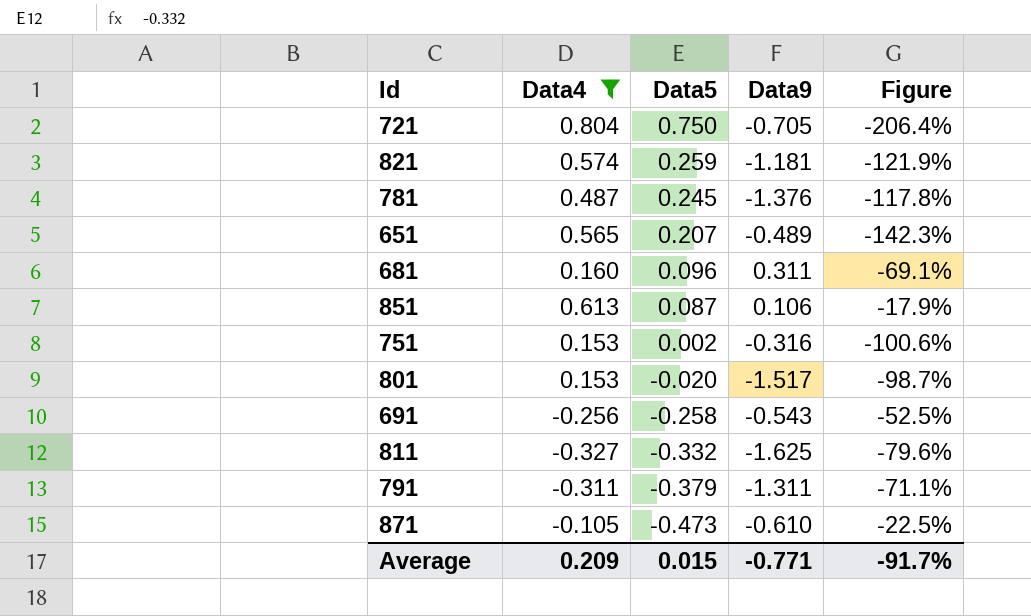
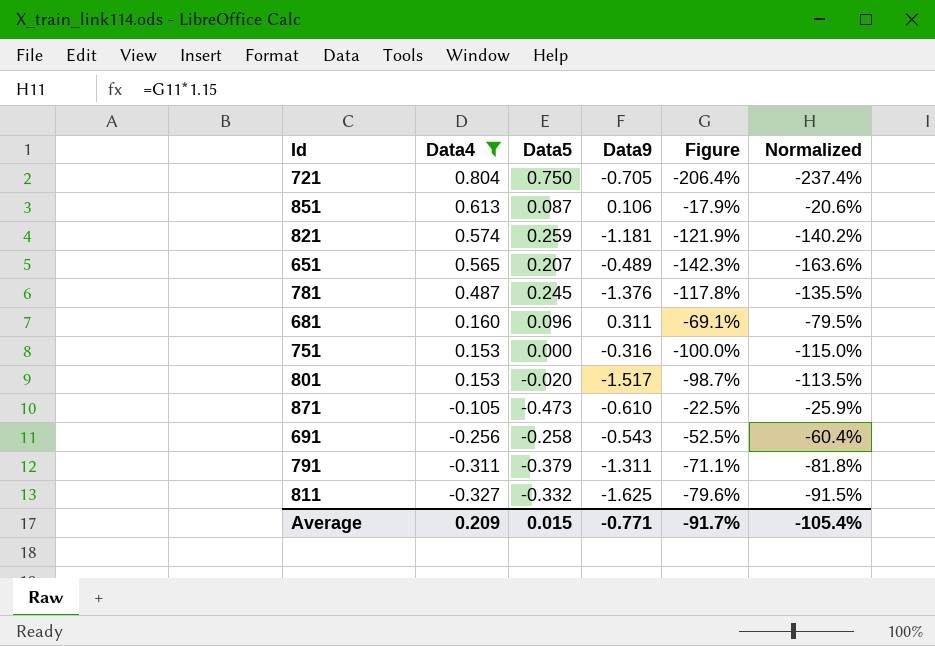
row order: Data5 descending -> Data4 descending
column Normalized | formula: none -> [Figure] * 1.15
751 | Data5: 0.002 -> 0.000
751 | Figure: -100.6% -> -100.0%

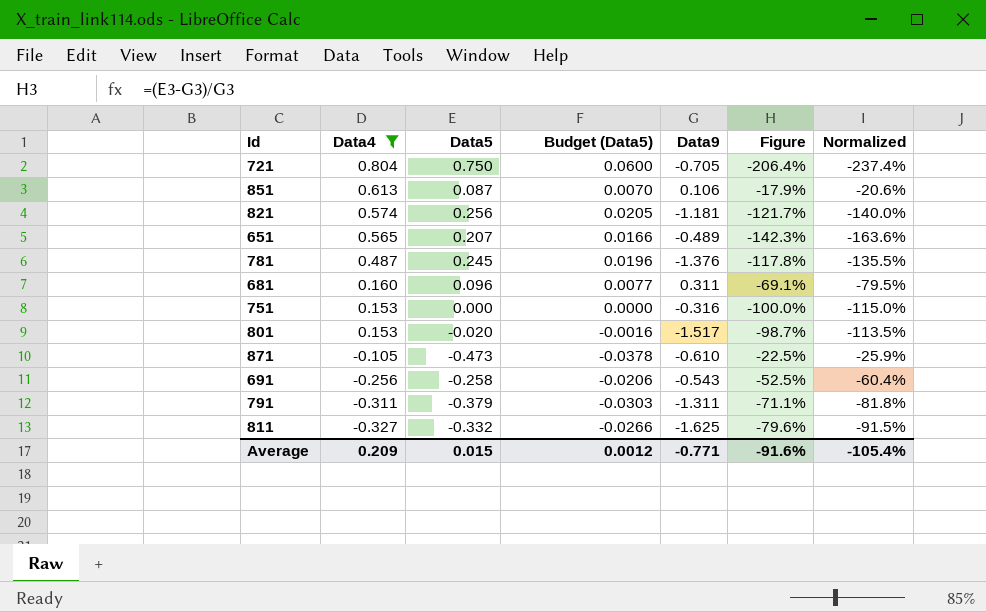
column Budget (Data5) | formula: none -> [Data5] * 0.08
821 | Data5: 0.259 -> 0.256
821 | Figure: -121.9% -> -121.7%
821 | Normalized: -140.2% -> -140.0%
Average | Figure: -91.7% -> -91.6%

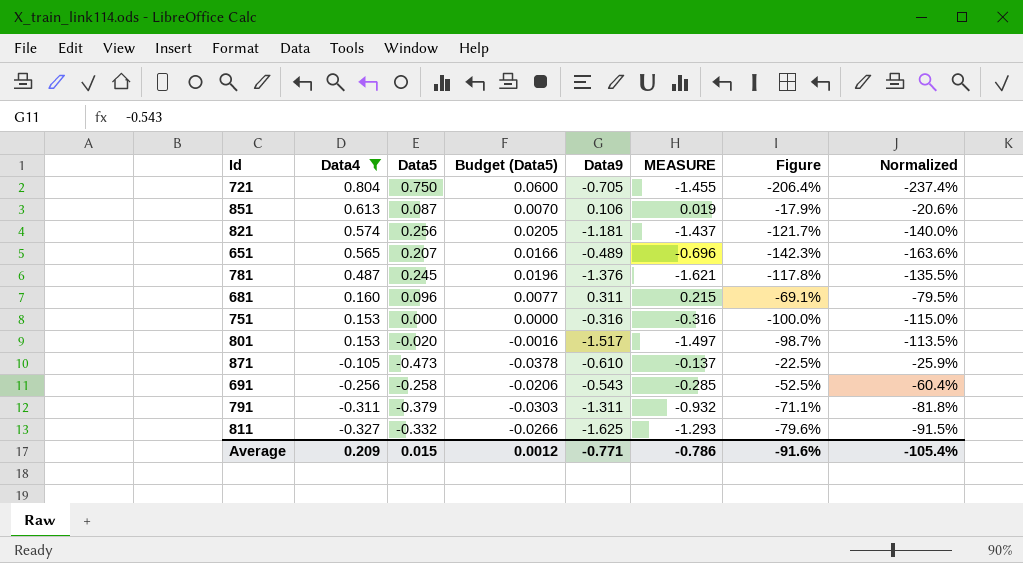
column MEASURE | formula: none -> [Data9] - [Data5]

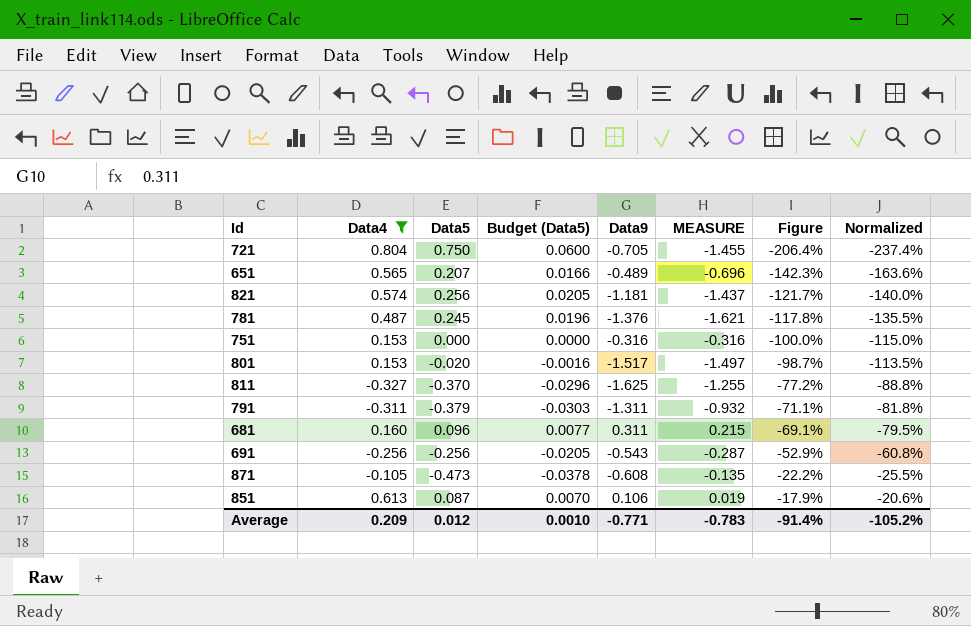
row order: Data4 descending -> Figure ascending
811 | Data5: -0.332 -> -0.370
811 | Budget (Data5): -0.0266 -> -0.0296
811 | MEASURE: -1.293 -> -1.255
811 | Figure: -79.6% -> -77.2%
811 | Normalized: -91.5% -> -88.8%
691 | Data5: -0.258 -> -0.256
691 | Budget (Data5): -0.0206 -> -0.0205
691 | MEASURE: -0.285 -> -0.287
691 | Figure: -52.5% -> -52.9%
691 | Normalized: -60.4% -> -60.8%
871 | Data9: -0.610 -> -0.608
871 | MEASURE: -0.137 -> -0.135
871 | Figure: -22.5% -> -22.2%
871 | Normalized: -25.9% -> -25.5%
Average | Data5: 0.015 -> 0.012
Average | Budget (Data5): 0.0012 -> 0.0010
Average | MEASURE: -0.786 -> -0.783
Average | Figure: -91.6% -> -91.4%
Average | Normalized: -105.4% -> -105.2%

